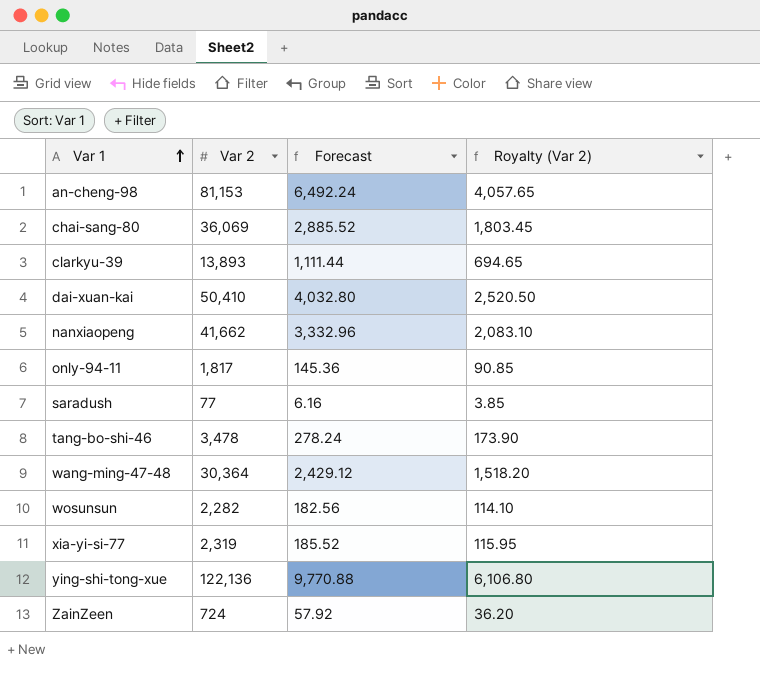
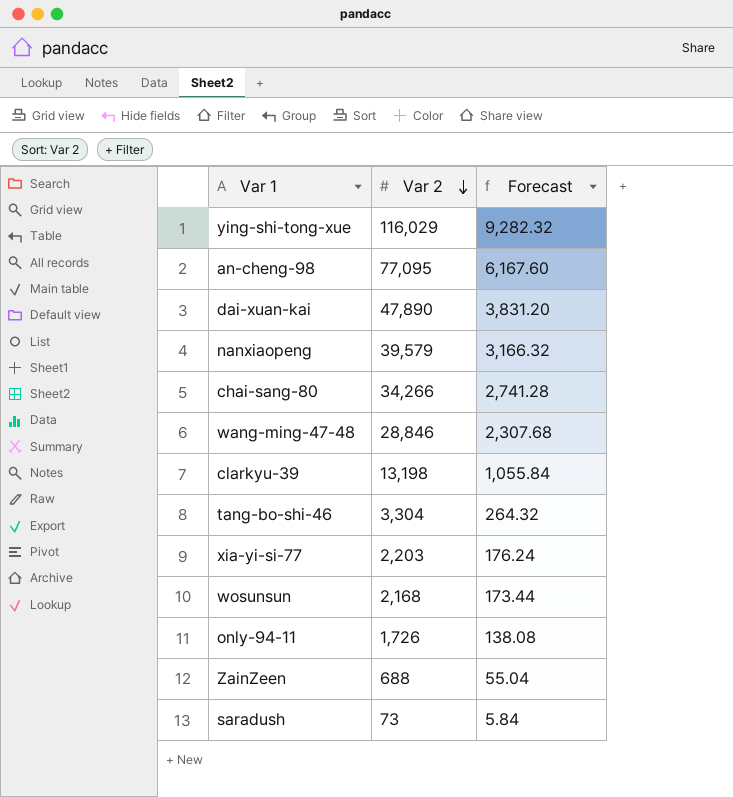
row order: Var 1 ascending -> Var 2 descending
column Royalty (Var 2) | formula: [Var 2] * 0.05 -> none
ying-shi-tong-xue | Var 2: 122,136 -> 116,029
ying-shi-tong-xue | Forecast: 9,770.88 -> 9,282.32
an-cheng-98 | Var 2: 81,153 -> 77,095
an-cheng-98 | Forecast: 6,492.24 -> 6,167.60
dai-xuan-kai | Var 2: 50,410 -> 47,890
dai-xuan-kai | Forecast: 4,032.80 -> 3,831.20
nanxiaopeng | Var 2: 41,662 -> 39,579
nanxiaopeng | Forecast: 3,332.96 -> 3,166.32
chai-sang-80 | Var 2: 36,069 -> 34,266
chai-sang-80 | Forecast: 2,885.52 -> 2,741.28
wang-ming-47-48 | Var 2: 30,364 -> 28,846
wang-ming-47-48 | Forecast: 2,429.12 -> 2,307.68
clarkyu-39 | Var 2: 13,893 -> 13,198
clarkyu-39 | Forecast: 1,111.44 -> 1,055.84
tang-bo-shi-46 | Var 2: 3,478 -> 3,304
tang-bo-shi-46 | Forecast: 278.24 -> 264.32
xia-yi-si-77 | Var 2: 2,319 -> 2,203
xia-yi-si-77 | Forecast: 185.52 -> 176.24
wosunsun | Var 2: 2,282 -> 2,168
wosunsun | Forecast: 182.56 -> 173.44
only-94-11 | Var 2: 1,817 -> 1,726
only-94-11 | Forecast: 145.36 -> 138.08
ZainZeen | Var 2: 724 -> 688
ZainZeen | Forecast: 57.92 -> 55.04
saradush | Var 2: 77 -> 73
saradush | Forecast: 6.16 -> 5.84

